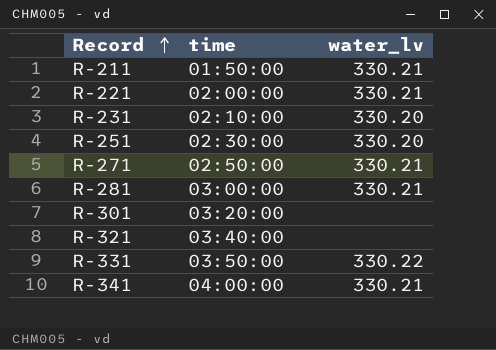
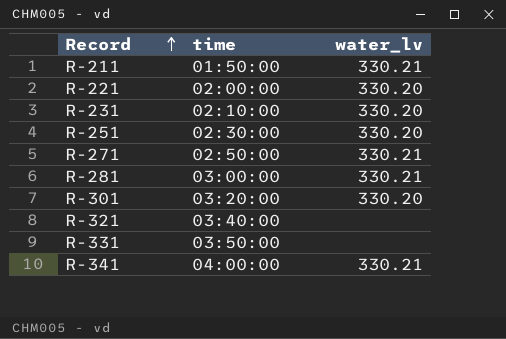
R-221 | water_lv: 330.21 -> 330.20
R-301 | water_lv: none -> 330.20
R-331 | water_lv: 330.22 -> none

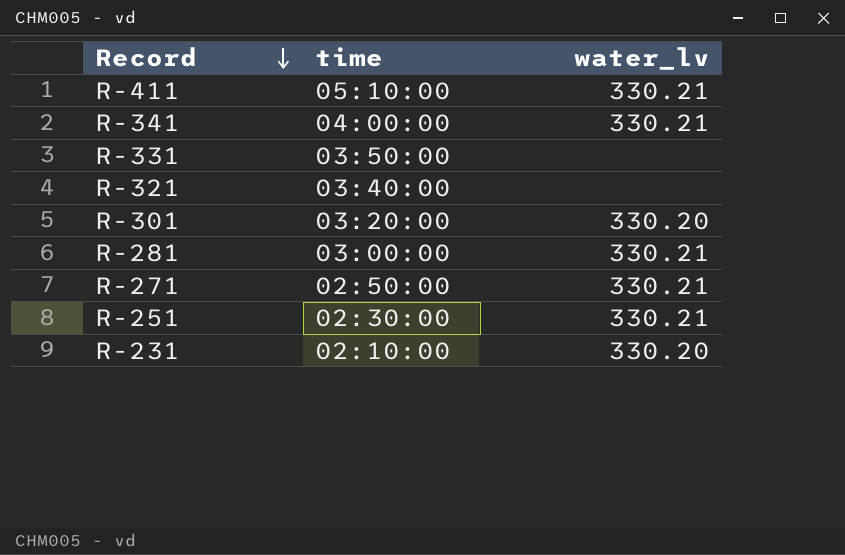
row order: Record ascending -> Record descending
row R-211: 01:50:00 | 330.21 -> none
row R-221: 02:00:00 | 330.20 -> none
row R-411: none -> 05:10:00 | 330.21
R-251 | water_lv: 330.20 -> 330.21

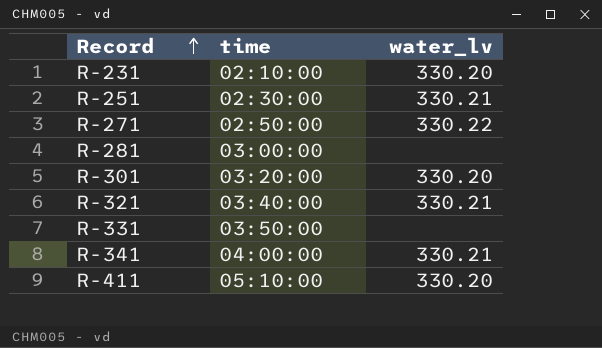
row order: Record descending -> Record ascending
R-271 | water_lv: 330.21 -> 330.22
R-281 | water_lv: 330.21 -> none
R-321 | water_lv: none -> 330.21
R-411 | water_lv: 330.21 -> 330.20

